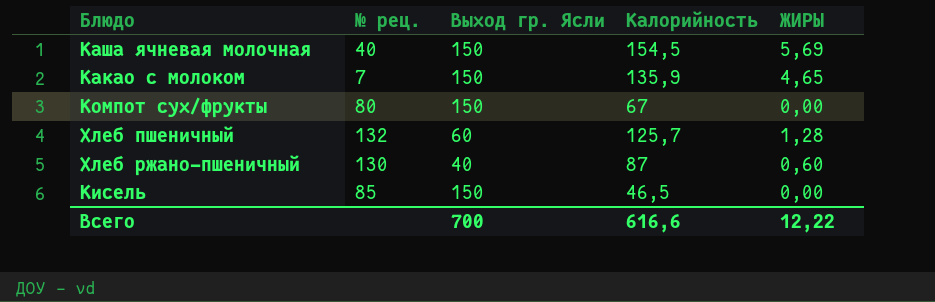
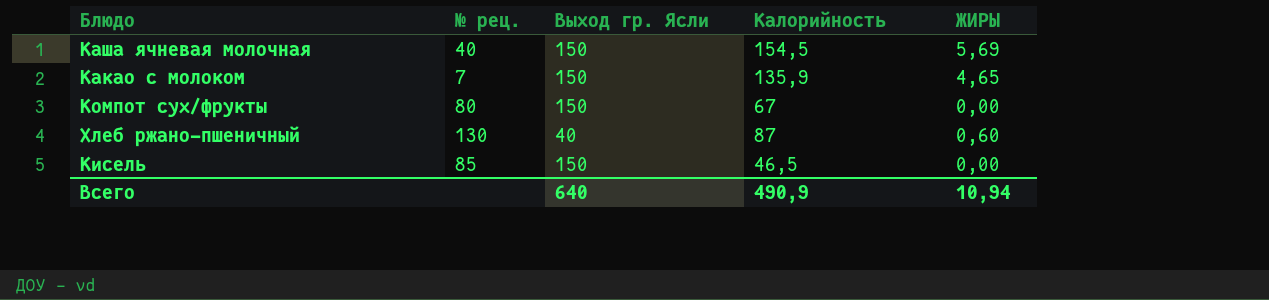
row Хлеб пшеничный: 132 | 60 | 125,7 | 1,28 -> none
Всего | Выход гр. Ясли: 700 -> 640
Всего | Калорийность: 616,6 -> 490,9
Всего | ЖИРЫ: 12,22 -> 10,94

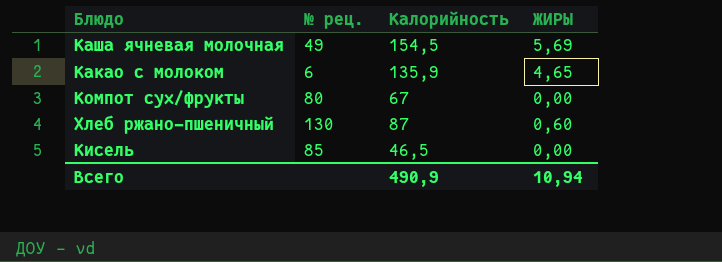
column Выход гр. Ясли | position: 3 -> none
Каша ячневая молочная | № рец.: 40 -> 49
Какао с молоком | № рец.: 7 -> 6

